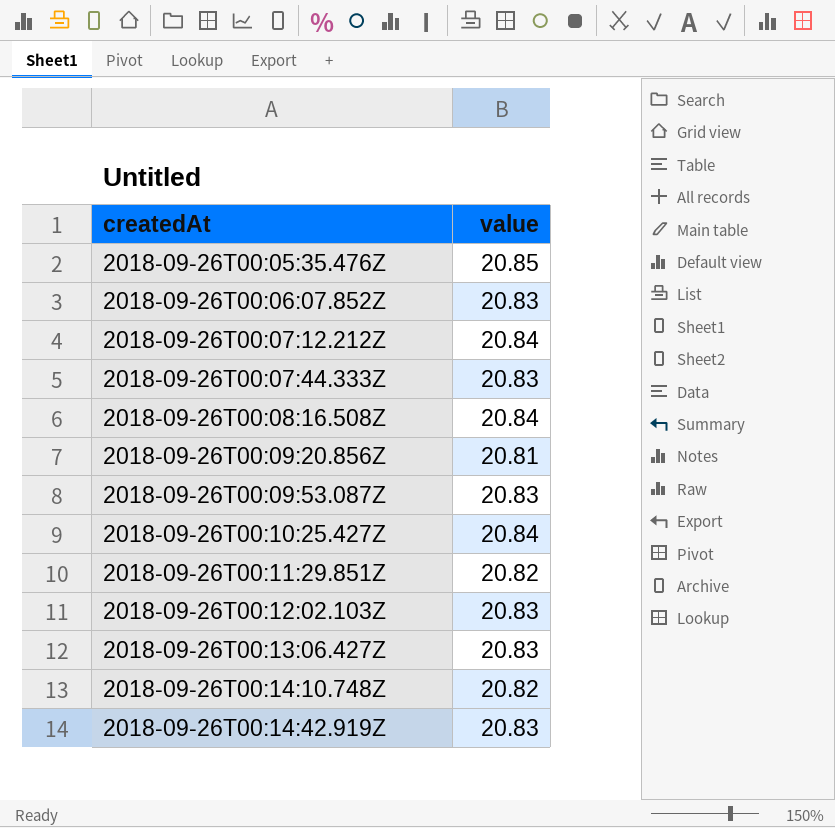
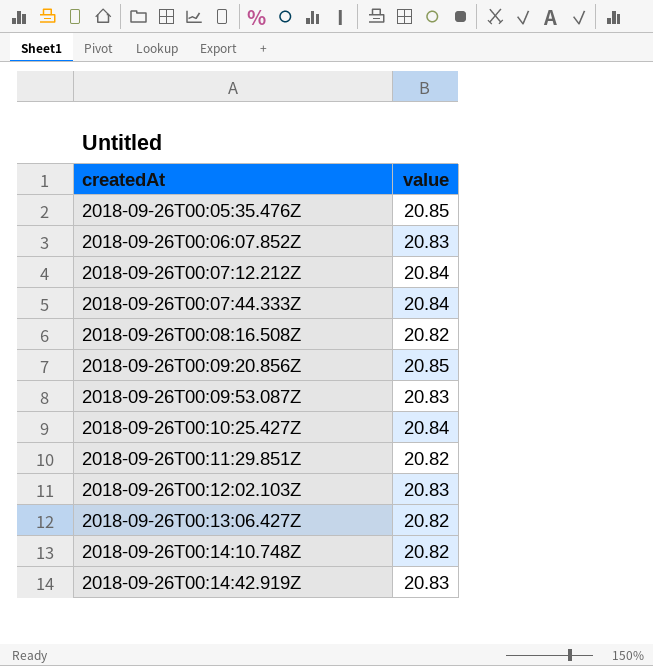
2018-09-26T00:07:44.333Z | value: 20.83 -> 20.84
2018-09-26T00:08:16.508Z | value: 20.84 -> 20.82
2018-09-26T00:09:20.856Z | value: 20.81 -> 20.85
2018-09-26T00:13:06.427Z | value: 20.83 -> 20.82

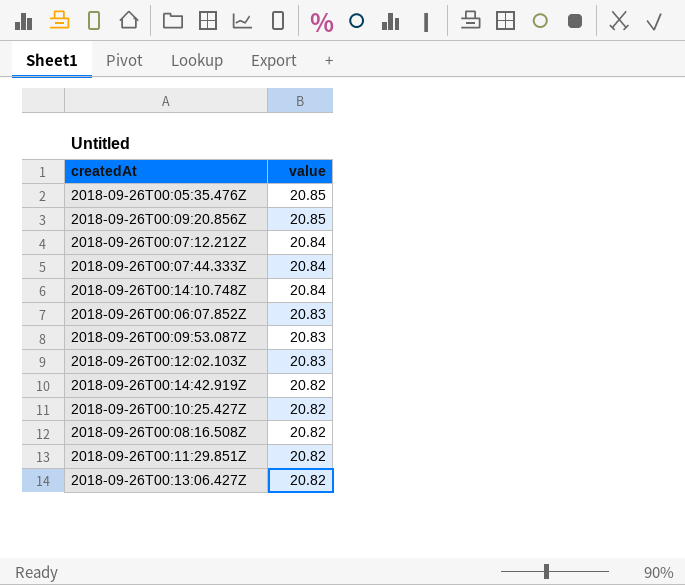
row order: createdAt ascending -> value descending
2018-09-26T00:14:10.748Z | value: 20.82 -> 20.84
2018-09-26T00:14:42.919Z | value: 20.83 -> 20.82
2018-09-26T00:10:25.427Z | value: 20.84 -> 20.82

